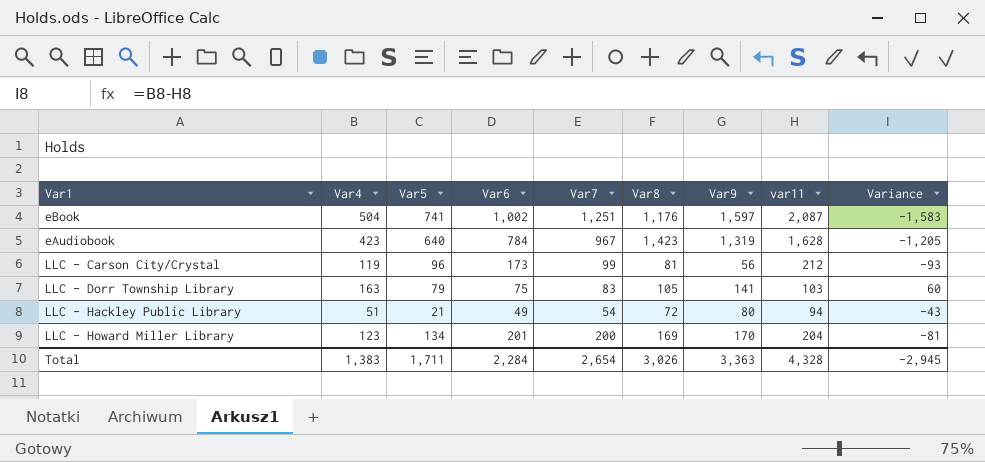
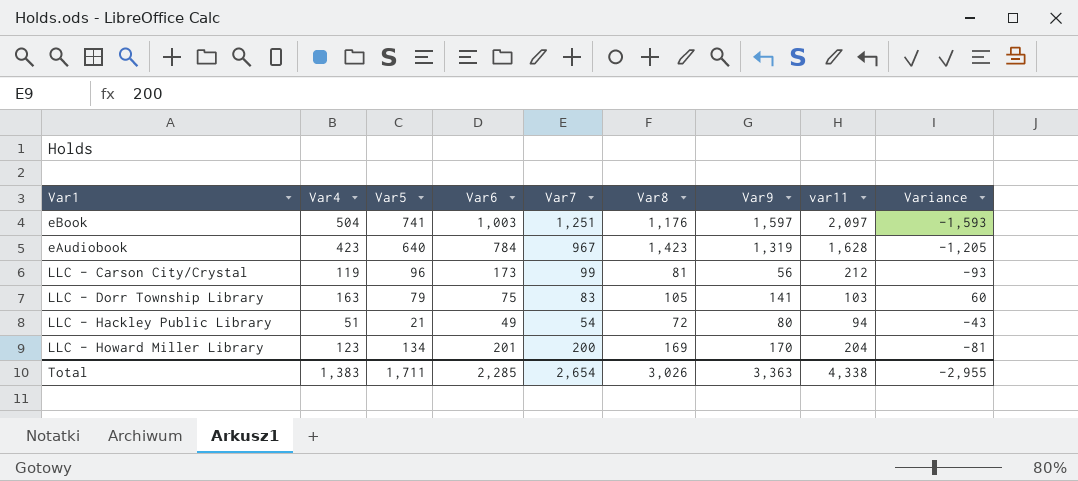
eBook | Var6: 1,002 -> 1,003
eBook | var11: 2,087 -> 2,097
eBook | Variance: -1,583 -> -1,593
Total | Var6: 2,284 -> 2,285
Total | var11: 4,328 -> 4,338
Total | Variance: -2,945 -> -2,955

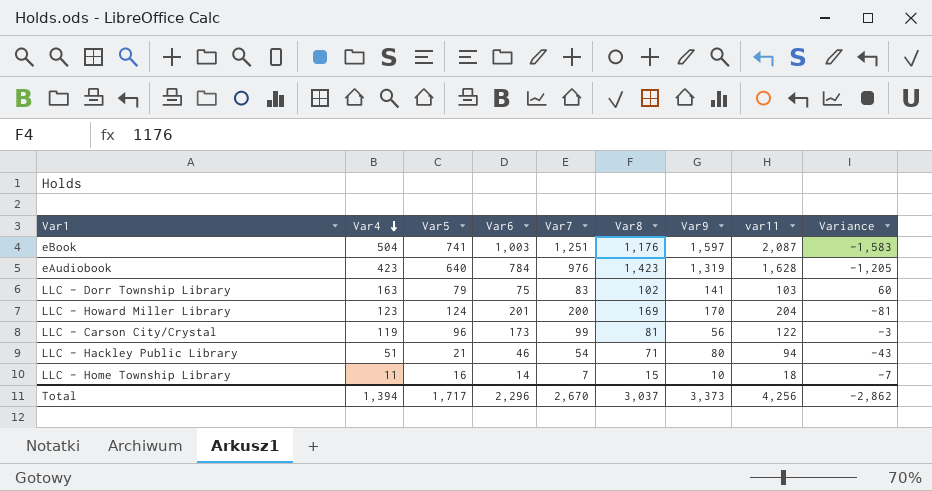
row order: none -> Var4 descending
eBook | var11: 2,097 -> 2,087
eBook | Variance: -1,593 -> -1,583
eAudiobook | Var7: 967 -> 976
LLC - Dorr Township Library | Var8: 105 -> 102
LLC - Howard Miller Library | Var5: 134 -> 124
LLC - Carson City/Crystal | var11: 212 -> 122
LLC - Carson City/Crystal | Variance: -93 -> -3
LLC - Hackley Public Library | Var6: 49 -> 46
LLC - Hackley Public Library | Var8: 72 -> 71
row LLC - Home Township Library: none -> 11 | 16 | 14 | 7 | 15 | 10 | 18 | -7
Total | Var4: 1,383 -> 1,394
Total | Var5: 1,711 -> 1,717
Total | Var6: 2,285 -> 2,296
Total | Var7: 2,654 -> 2,670
Total | Var8: 3,026 -> 3,037
Total | Var9: 3,363 -> 3,373
Total | var11: 4,338 -> 4,256
Total | Variance: -2,955 -> -2,862

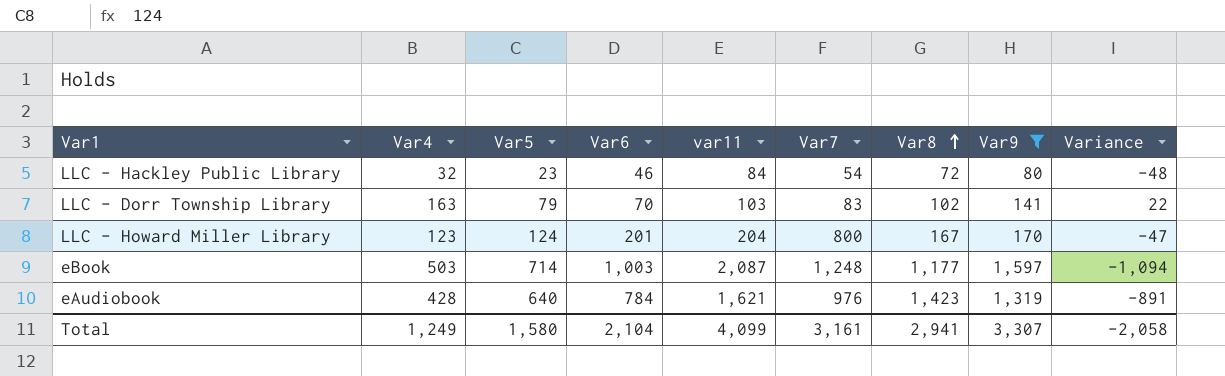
filter: none -> Var9 >= 80
row order: Var4 descending -> Var8 ascending
column var11 | position: 8 -> 5
column Variance | formula: [Var4] - [var11] -> [Var4] - [Var9]
LLC - Hackley Public Library | Var4: 51 -> 32
LLC - Hackley Public Library | Var5: 21 -> 23
LLC - Hackley Public Library | var11: 94 -> 84
LLC - Hackley Public Library | Var8: 71 -> 72
LLC - Dorr Township Library | Var6: 75 -> 70
LLC - Howard Miller Library | Var7: 200 -> 800
LLC - Howard Miller Library | Var8: 169 -> 167
eBook | Var4: 504 -> 503
eBook | Var5: 741 -> 714
eBook | Var7: 1,251 -> 1,248
eBook | Var8: 1,176 -> 1,177
eAudiobook | Var4: 423 -> 428
eAudiobook | var11: 1,628 -> 1,621
Total | Var4: 1,394 -> 1,249
Total | Var5: 1,717 -> 1,580
Total | Var6: 2,296 -> 2,104
Total | var11: 4,256 -> 4,099
Total | Var7: 2,670 -> 3,161
Total | Var8: 3,037 -> 2,941
Total | Var9: 3,373 -> 3,307
Total | Variance: -2,862 -> -2,058

